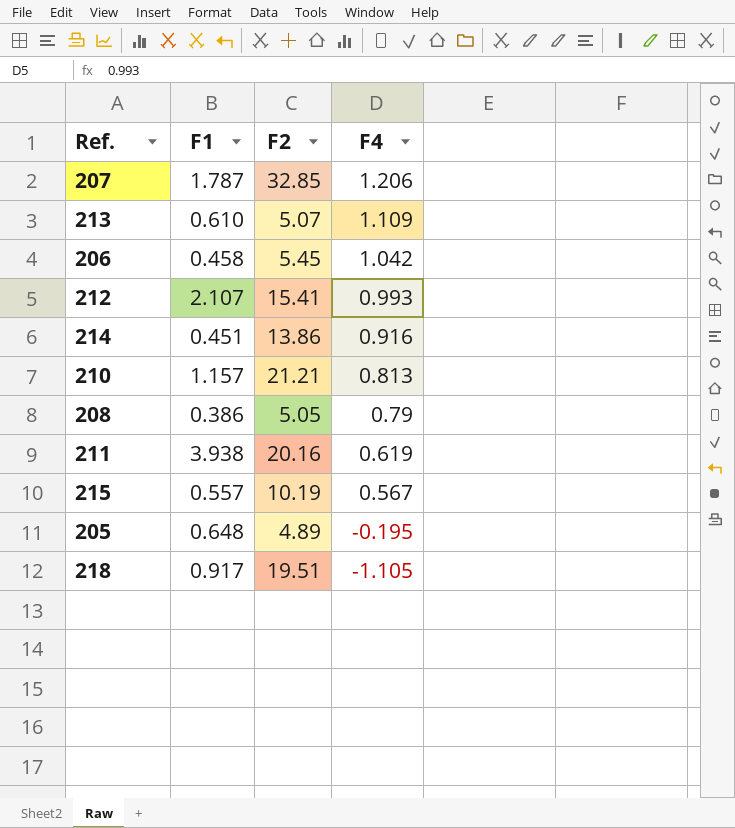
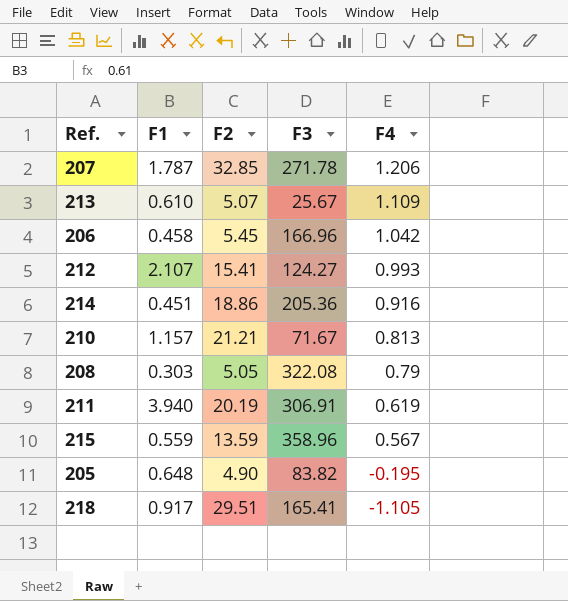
column F3 | position: none -> 4
214 | F2: 13.86 -> 18.86
208 | F1: 0.386 -> 0.303
211 | F1: 3.938 -> 3.940
211 | F2: 20.16 -> 20.19
215 | F1: 0.557 -> 0.559
215 | F2: 10.19 -> 13.59
205 | F2: 4.89 -> 4.90
218 | F2: 19.51 -> 29.51

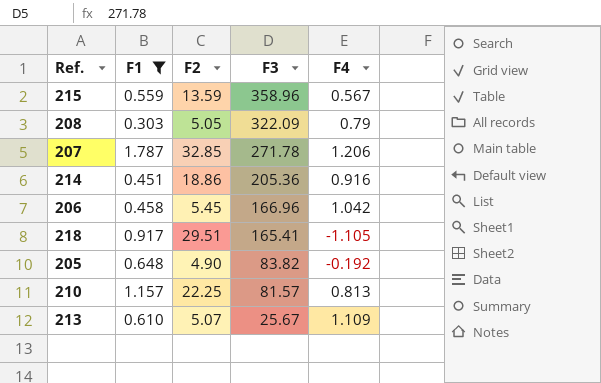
filter: none -> F1 <= 1.787
row order: F4 descending -> F3 descending
208 | F3: 322.08 -> 322.09
205 | F4: -0.195 -> -0.192
210 | F2: 21.21 -> 22.25
210 | F3: 71.67 -> 81.57

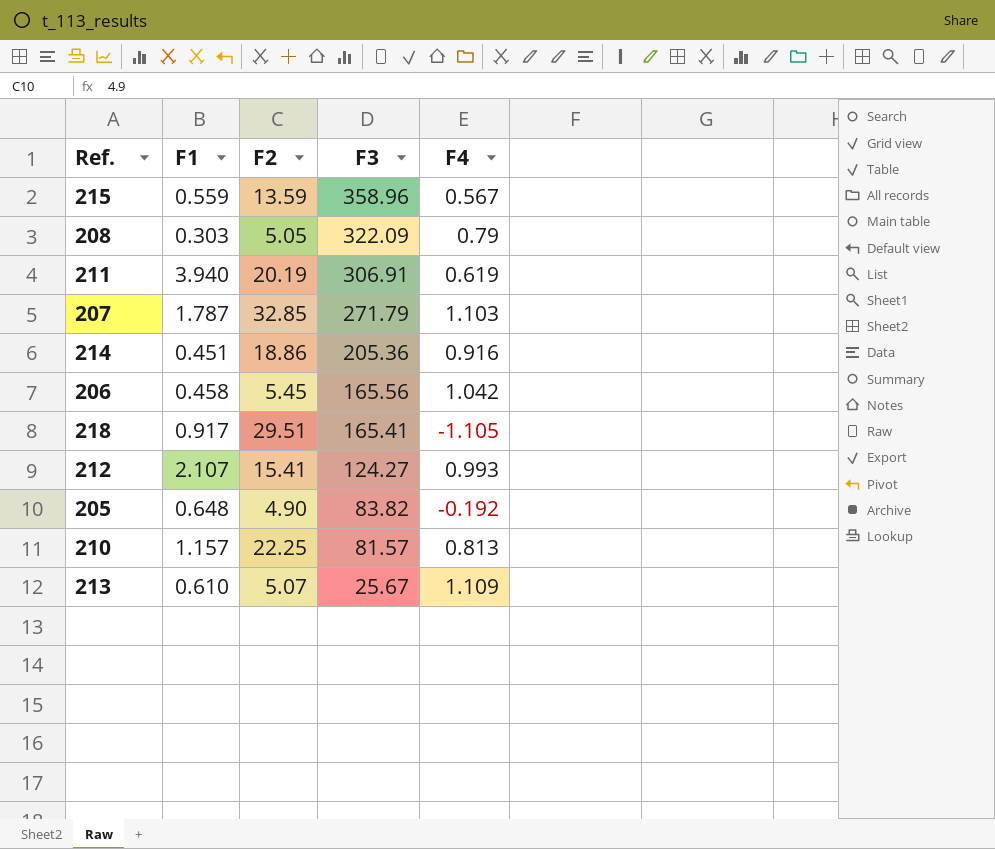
filter: F1 <= 1.787 -> none
207 | F3: 271.78 -> 271.79
207 | F4: 1.206 -> 1.103
206 | F3: 166.96 -> 165.56

